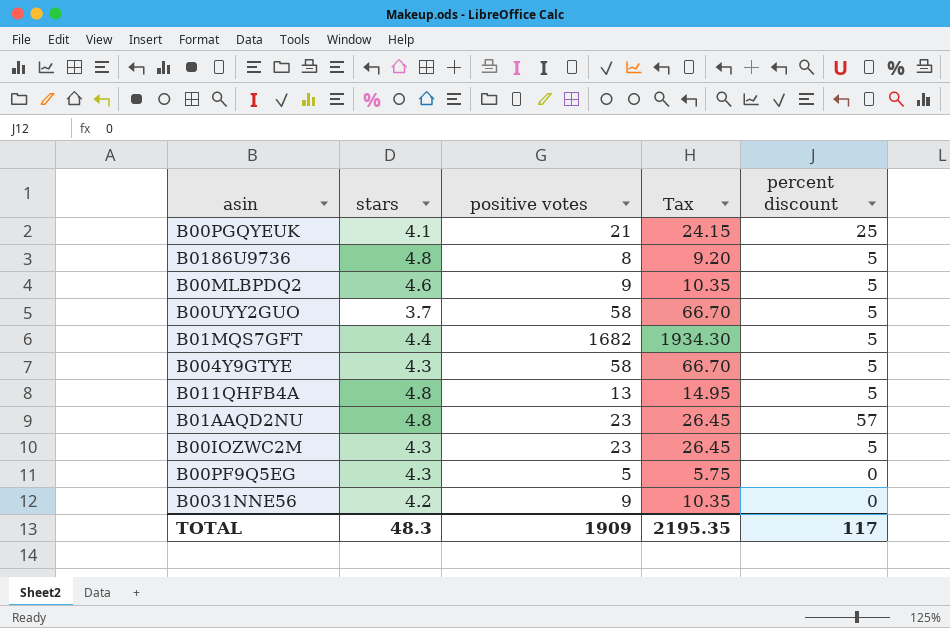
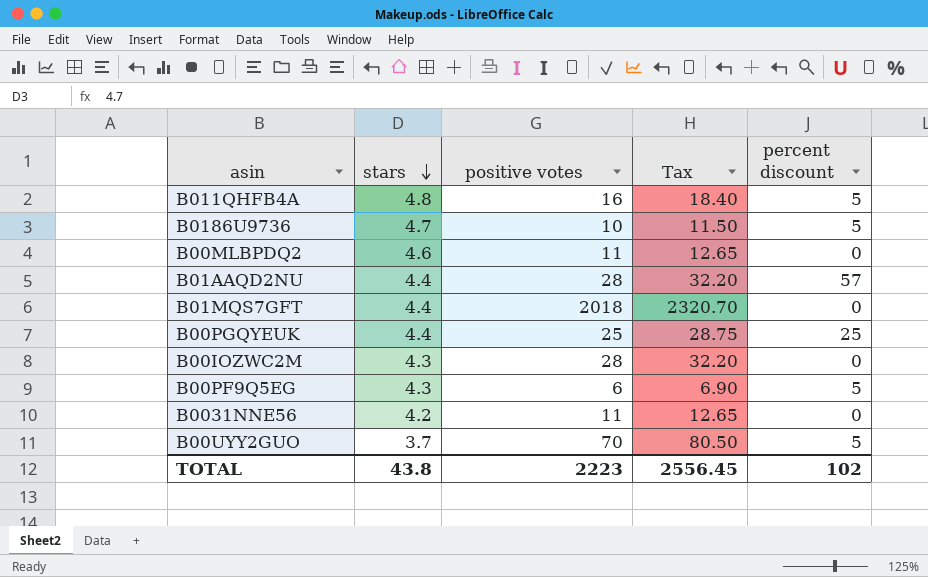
row order: none -> stars descending
row B004Y9GTYE: 4.3 | 58 | 66.70 | 5 -> none
B011QHFB4A | positive votes: 13 -> 16
B011QHFB4A | Tax: 14.95 -> 18.40
B0186U9736 | stars: 4.8 -> 4.7
B0186U9736 | positive votes: 8 -> 10
B0186U9736 | Tax: 9.20 -> 11.50
B00MLBPDQ2 | positive votes: 9 -> 11
B00MLBPDQ2 | Tax: 10.35 -> 12.65
B00MLBPDQ2 | percent discount: 5 -> 0
B01AAQD2NU | stars: 4.8 -> 4.4
B01AAQD2NU | positive votes: 23 -> 28
B01AAQD2NU | Tax: 26.45 -> 32.20
B01MQS7GFT | positive votes: 1682 -> 2018
B01MQS7GFT | Tax: 1934.30 -> 2320.70
B01MQS7GFT | percent discount: 5 -> 0
B00PGQYEUK | stars: 4.1 -> 4.4
B00PGQYEUK | positive votes: 21 -> 25
B00PGQYEUK | Tax: 24.15 -> 28.75
B00IOZWC2M | positive votes: 23 -> 28
B00IOZWC2M | Tax: 26.45 -> 32.20
B00IOZWC2M | percent discount: 5 -> 0
B00PF9Q5EG | positive votes: 5 -> 6
B00PF9Q5EG | Tax: 5.75 -> 6.90
B00PF9Q5EG | percent discount: 0 -> 5
B0031NNE56 | positive votes: 9 -> 11
B0031NNE56 | Tax: 10.35 -> 12.65
B00UYY2GUO | positive votes: 58 -> 70
B00UYY2GUO | Tax: 66.70 -> 80.50
TOTAL | stars: 48.3 -> 43.8
TOTAL | positive votes: 1909 -> 2223
TOTAL | Tax: 2195.35 -> 2556.45
TOTAL | percent discount: 117 -> 102

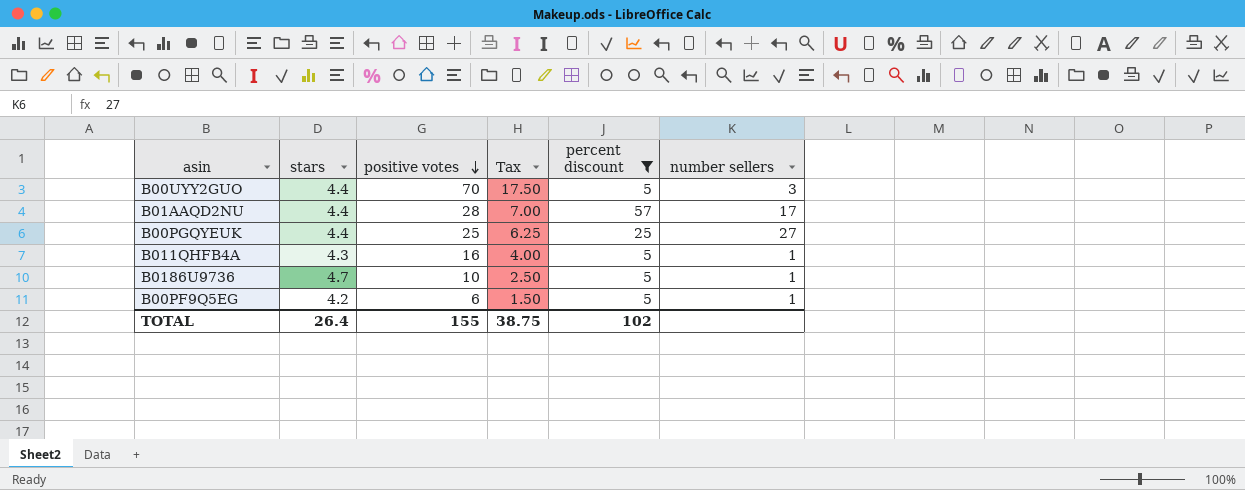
filter: none -> percent discount != 0
row order: stars descending -> positive votes descending
column Tax | formula: [positive votes] * 1.15 -> [positive votes] * 0.25
column number sellers | position: none -> 6
B00UYY2GUO | stars: 3.7 -> 4.4
B011QHFB4A | stars: 4.8 -> 4.3
B00PF9Q5EG | stars: 4.3 -> 4.2
TOTAL | stars: 43.8 -> 26.4
TOTAL | positive votes: 2223 -> 155
TOTAL | Tax: 2556.45 -> 38.75

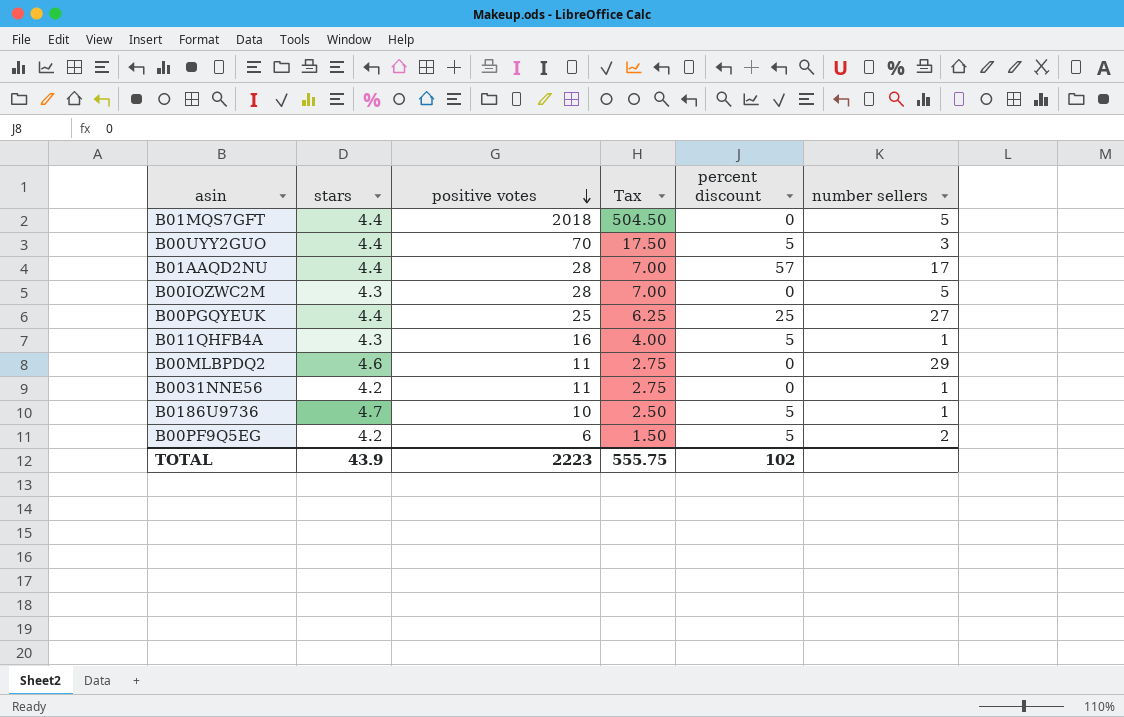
filter: percent discount != 0 -> none
B00PF9Q5EG | number sellers: 1 -> 2
TOTAL | stars: 26.4 -> 43.9
TOTAL | positive votes: 155 -> 2223
TOTAL | Tax: 38.75 -> 555.75

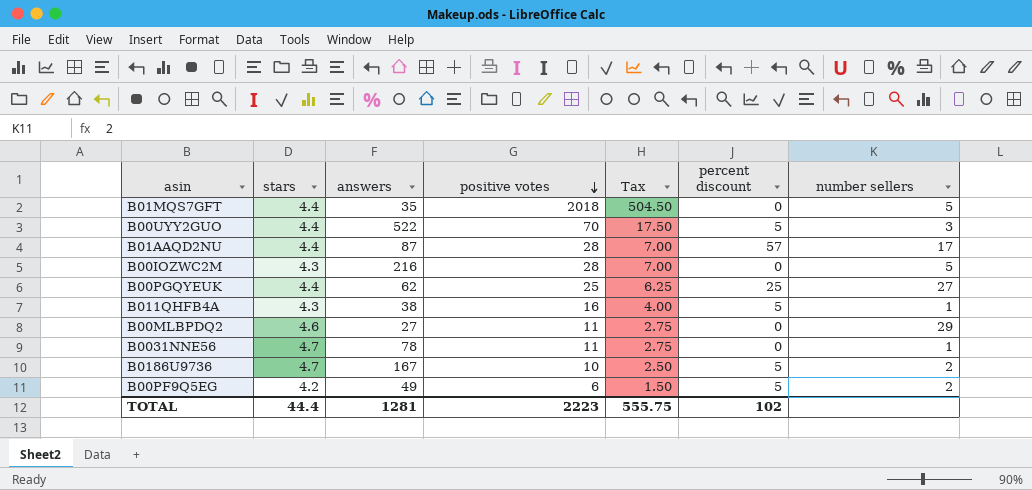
column answers | position: none -> 3
B0031NNE56 | stars: 4.2 -> 4.7
B0186U9736 | number sellers: 1 -> 2
TOTAL | stars: 43.9 -> 44.4

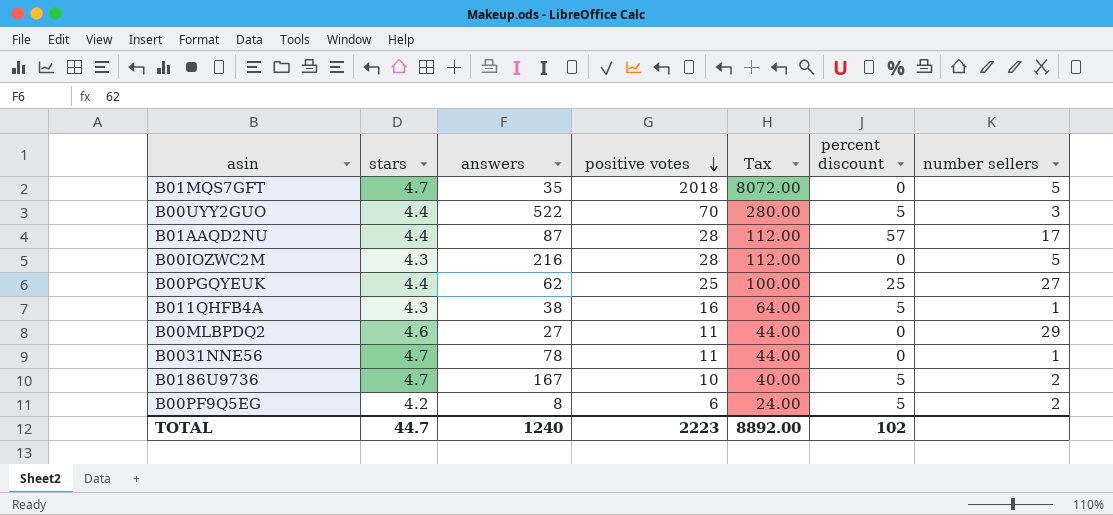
column Tax | formula: [positive votes] * 0.25 -> [positive votes] * 4
B01MQS7GFT | stars: 4.4 -> 4.7
B00PF9Q5EG | answers: 49 -> 8
TOTAL | stars: 44.4 -> 44.7
TOTAL | answers: 1281 -> 1240
TOTAL | Tax: 555.75 -> 8892.00

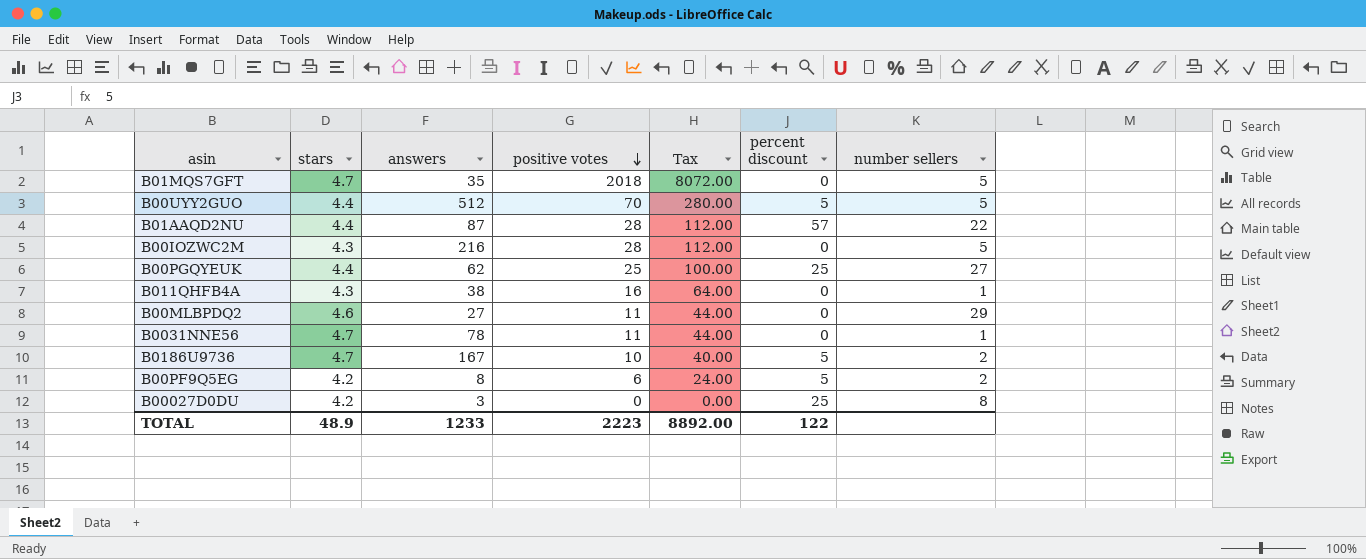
B00UYY2GUO | answers: 522 -> 512
B00UYY2GUO | number sellers: 3 -> 5
B01AAQD2NU | number sellers: 17 -> 22
B011QHFB4A | percent discount: 5 -> 0
row B00027D0DU: none -> 4.2 | 3 | 0 | 0.00 | 25 | 8
TOTAL | stars: 44.7 -> 48.9
TOTAL | answers: 1240 -> 1233
TOTAL | percent discount: 102 -> 122

